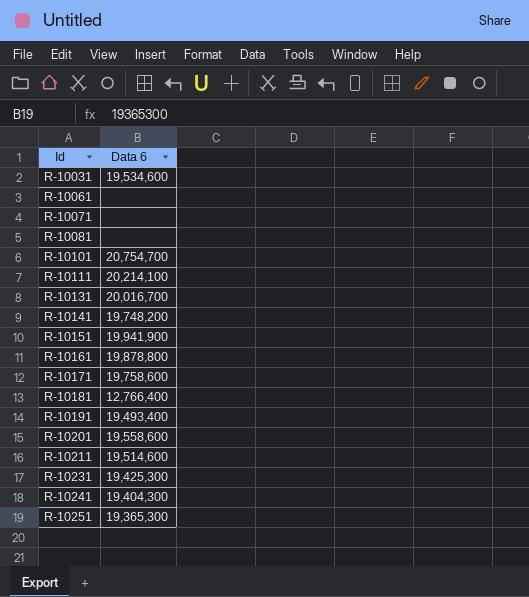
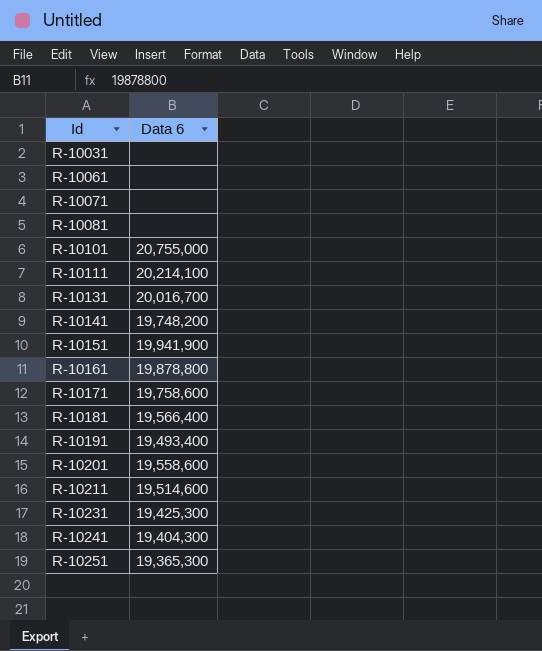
R-10031 | Data 6: 19,534,600 -> none
R-10101 | Data 6: 20,754,700 -> 20,755,000
R-10181 | Data 6: 12,766,400 -> 19,566,400

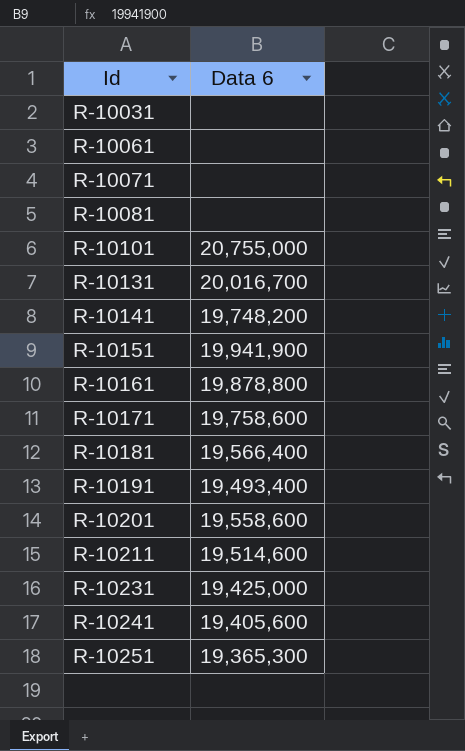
row R-10111: 20,214,100 -> none
R-10231 | Data 6: 19,425,300 -> 19,425,000
R-10241 | Data 6: 19,404,300 -> 19,405,600

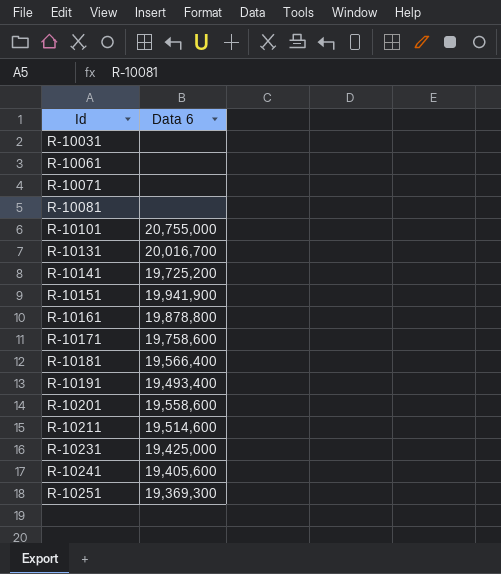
R-10141 | Data 6: 19,748,200 -> 19,725,200
R-10251 | Data 6: 19,365,300 -> 19,369,300

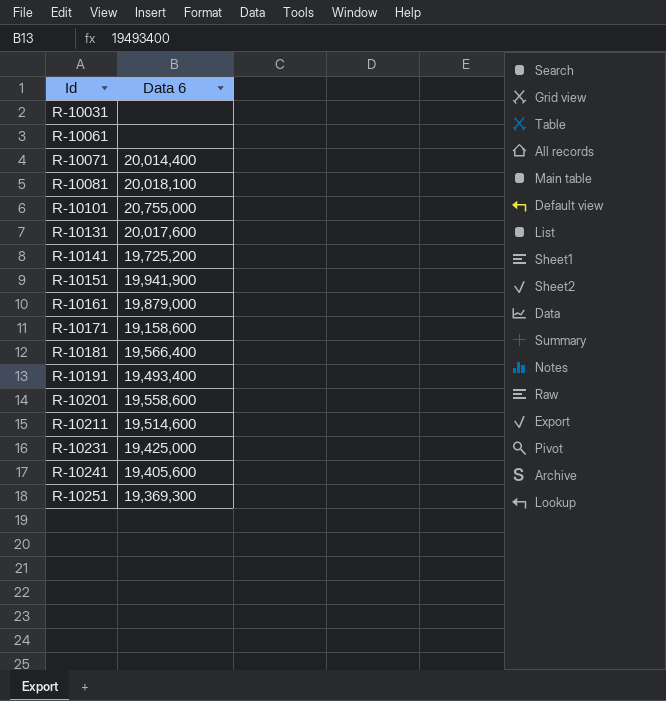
R-10071 | Data 6: none -> 20,014,400
R-10081 | Data 6: none -> 20,018,100
R-10131 | Data 6: 20,016,700 -> 20,017,600
R-10161 | Data 6: 19,878,800 -> 19,879,000
R-10171 | Data 6: 19,758,600 -> 19,158,600

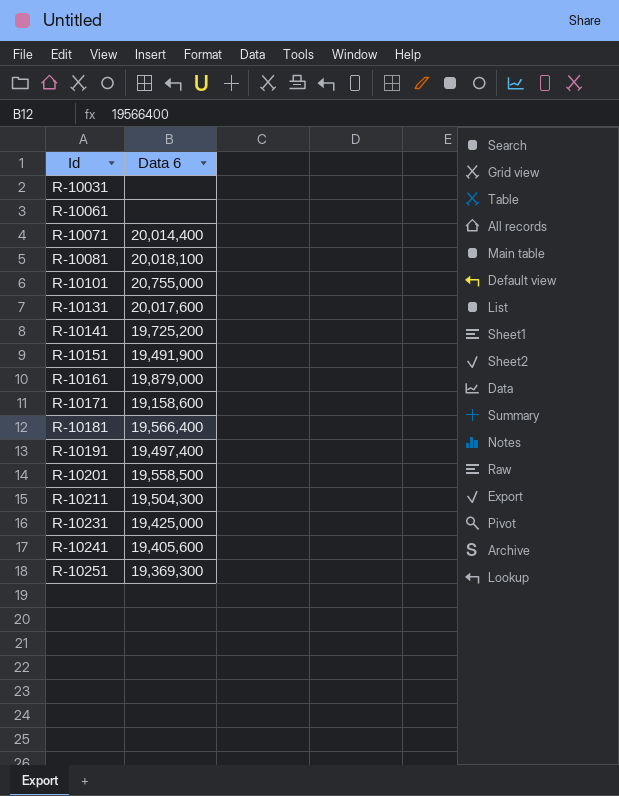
R-10151 | Data 6: 19,941,900 -> 19,491,900
R-10191 | Data 6: 19,493,400 -> 19,497,400
R-10201 | Data 6: 19,558,600 -> 19,558,500
R-10211 | Data 6: 19,514,600 -> 19,504,300

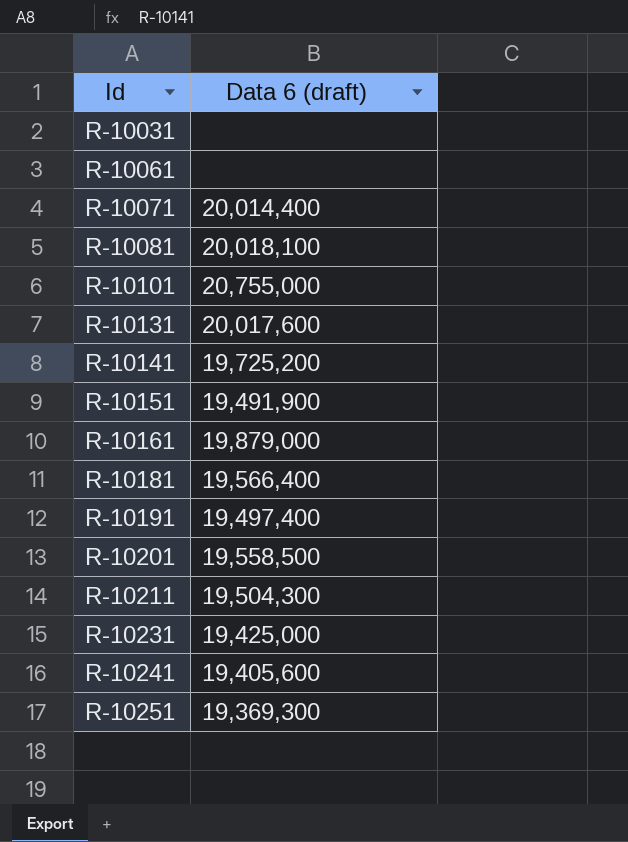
column name: Data 6 -> Data 6 (draft)
row R-10171: 19,158,600 -> none

